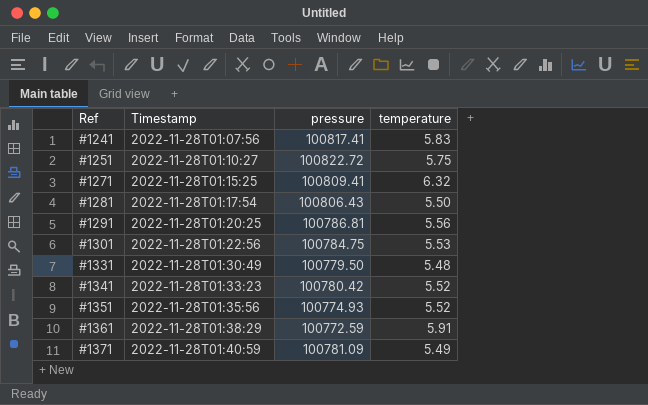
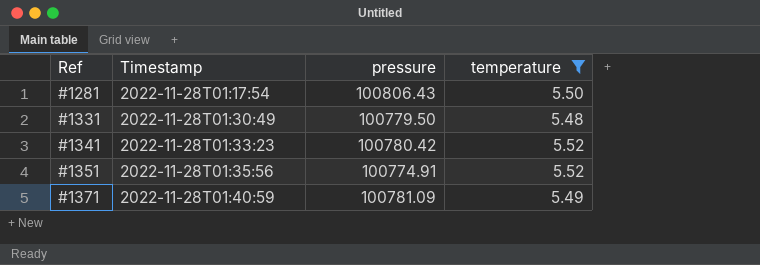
filter: none -> temperature <= 5.52
#1351 | pressure: 100774.93 -> 100774.91

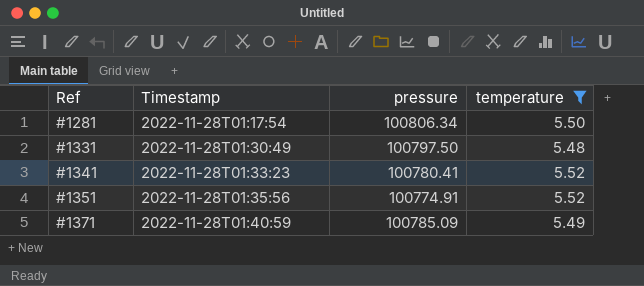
#1281 | pressure: 100806.43 -> 100806.34
#1331 | pressure: 100779.50 -> 100797.50
#1341 | pressure: 100780.42 -> 100780.41
#1371 | pressure: 100781.09 -> 100785.09

